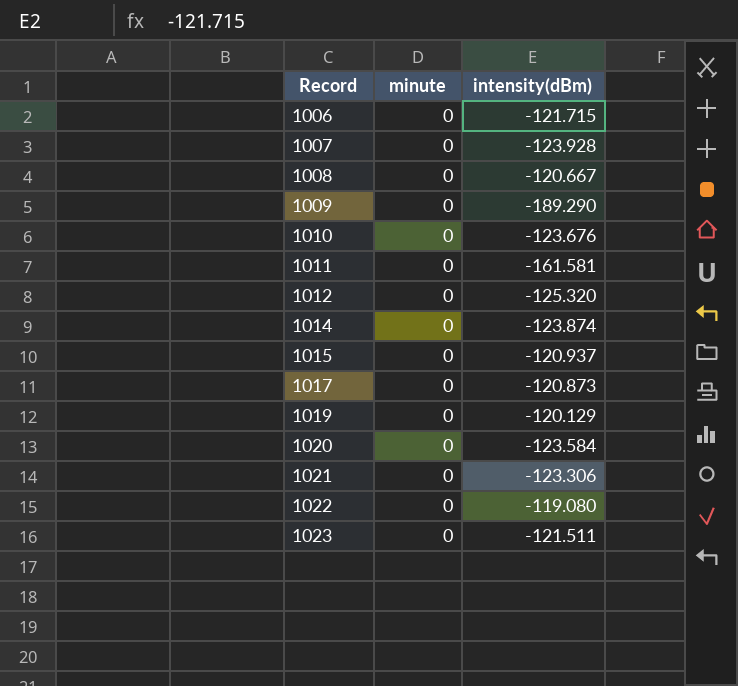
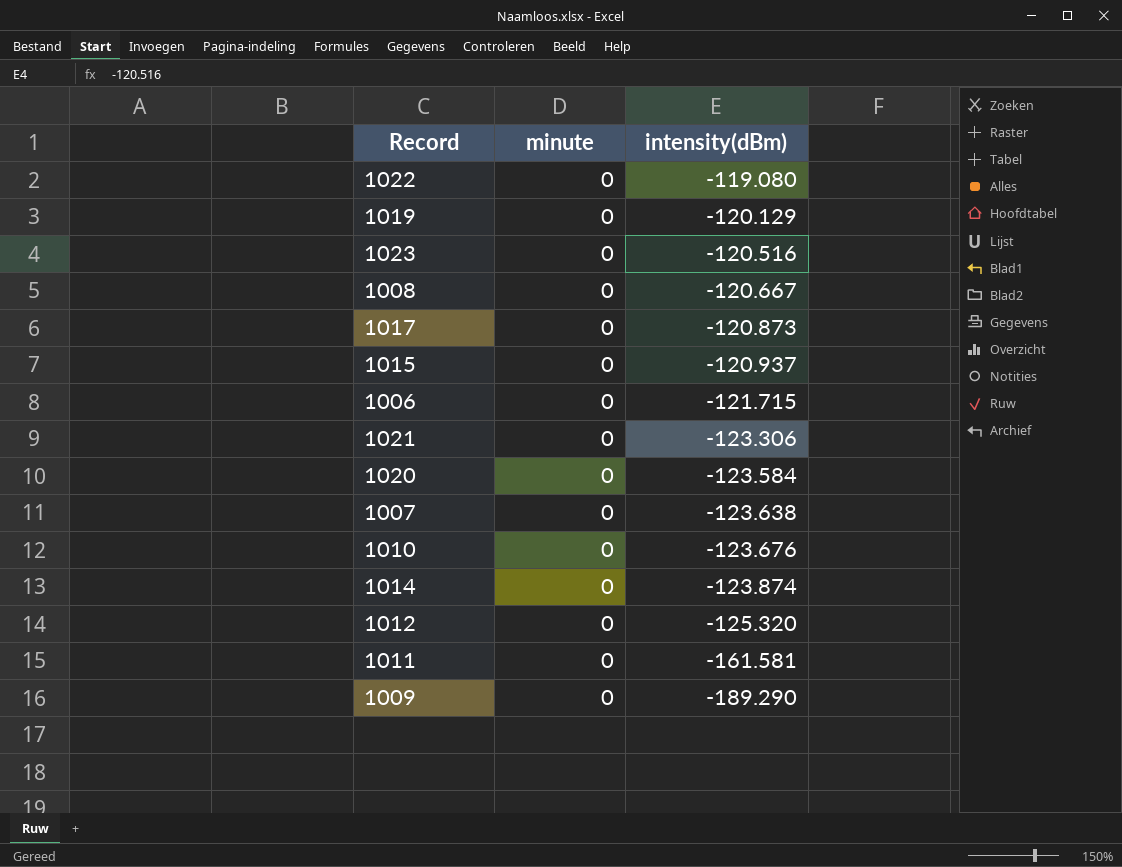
row order: Record ascending -> intensity(dBm) descending
1023 | intensity(dBm): -121.511 -> -120.516
1007 | intensity(dBm): -123.928 -> -123.638

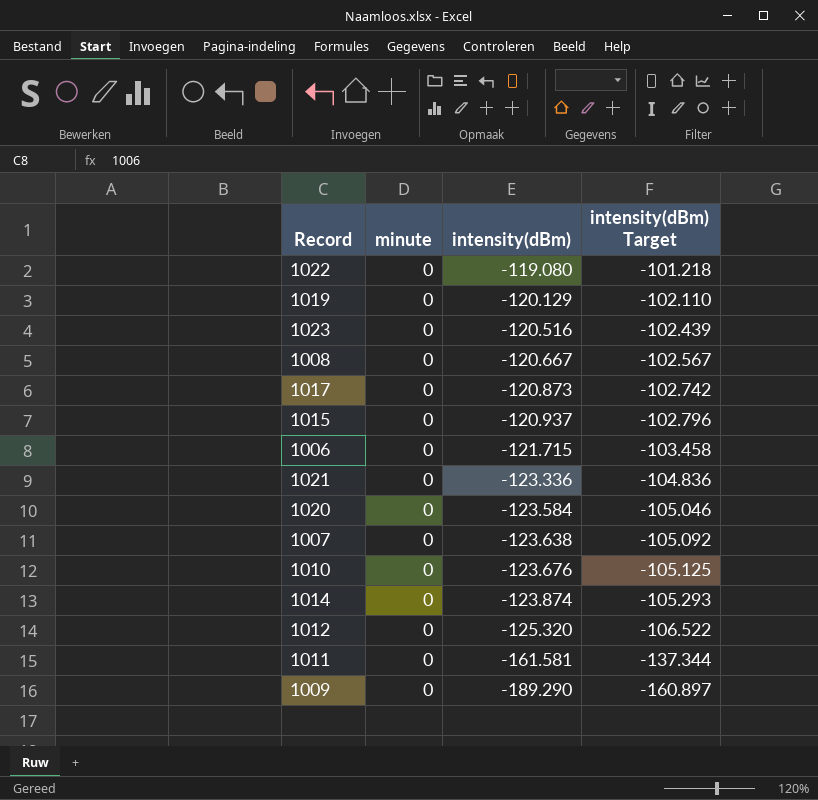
column intensity(dBm) Target | formula: none -> [intensity(dBm)] * 0.85
1021 | intensity(dBm): -123.306 -> -123.336

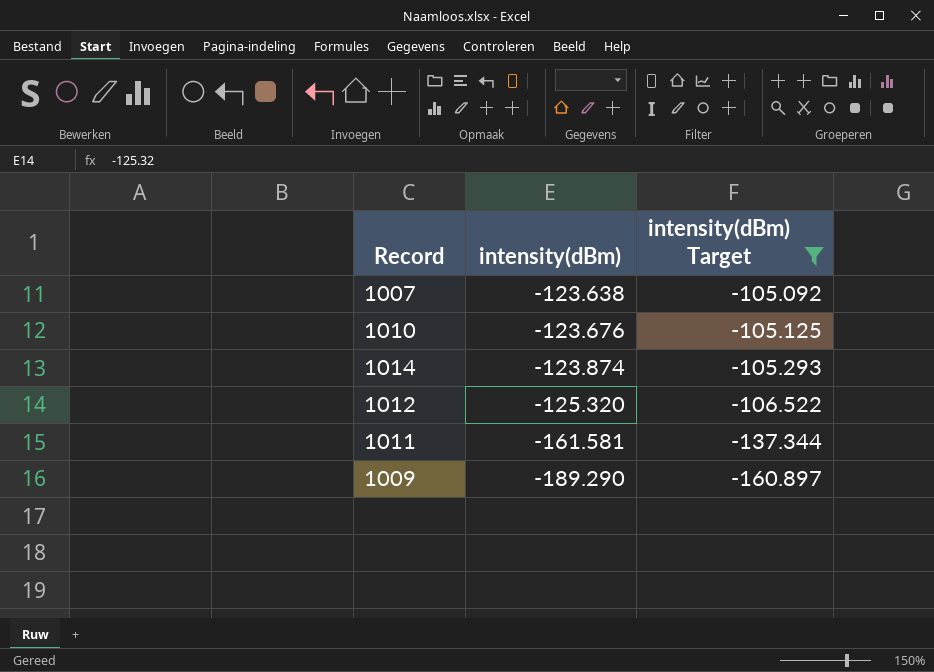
filter: none -> intensity(dBm) Target <= -105.092
column minute | position: 2 -> none

